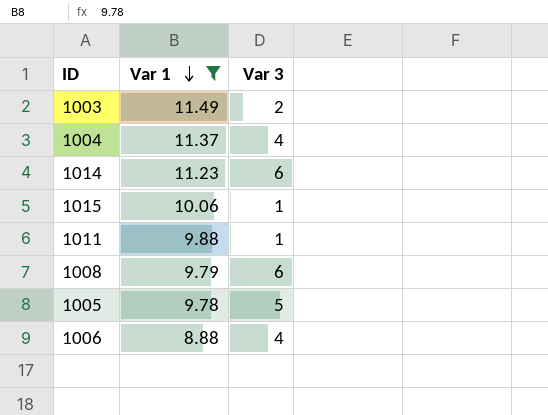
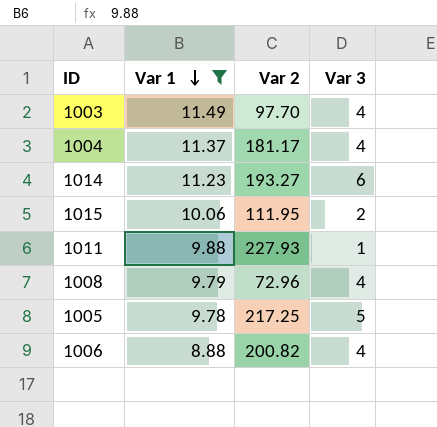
column Var 2 | position: none -> 3
1003 | Var 3: 2 -> 4
1015 | Var 3: 1 -> 2
1008 | Var 3: 6 -> 4

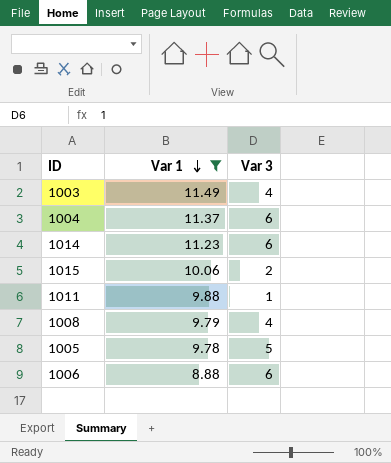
column Var 2 | position: 3 -> none
1004 | Var 3: 4 -> 6
1006 | Var 3: 4 -> 6

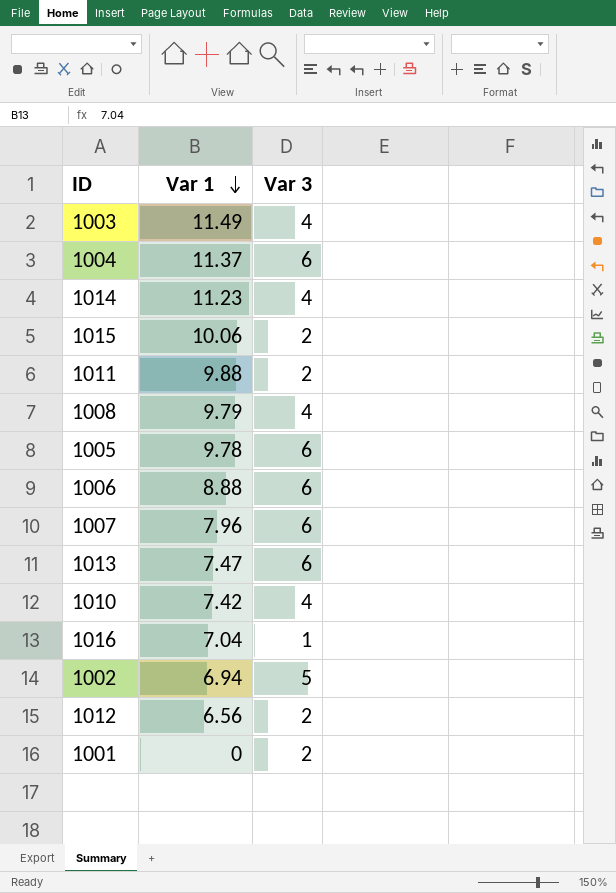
filter: Var 1 >= 8.88 -> none
1014 | Var 3: 6 -> 4
1011 | Var 3: 1 -> 2
1005 | Var 3: 5 -> 6

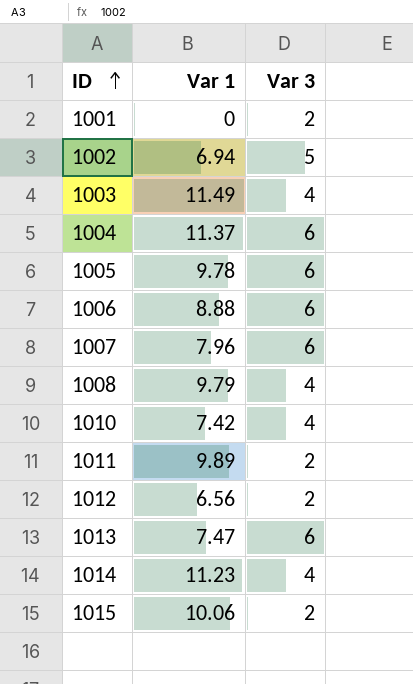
row order: Var 1 descending -> ID ascending
row 1016: 7.04 | 1 -> none
1011 | Var 1: 9.88 -> 9.89

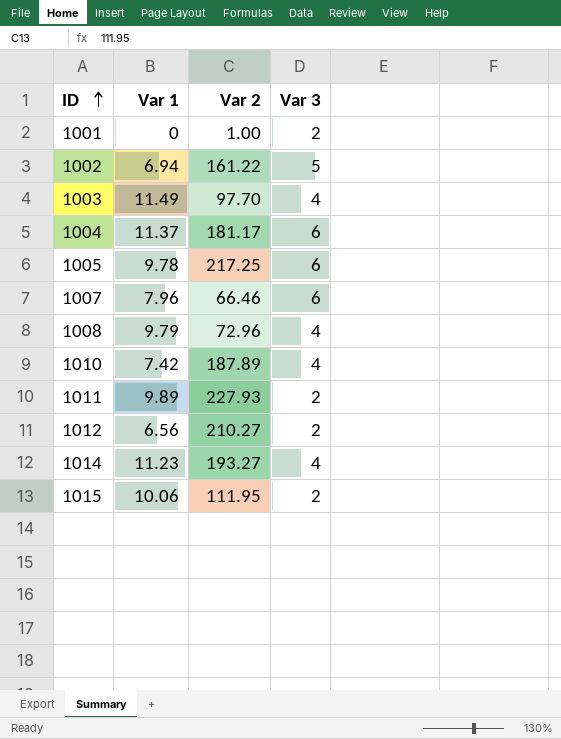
column Var 2 | position: none -> 3
row 1006: 8.88 | 6 -> none
row 1013: 7.47 | 6 -> none

